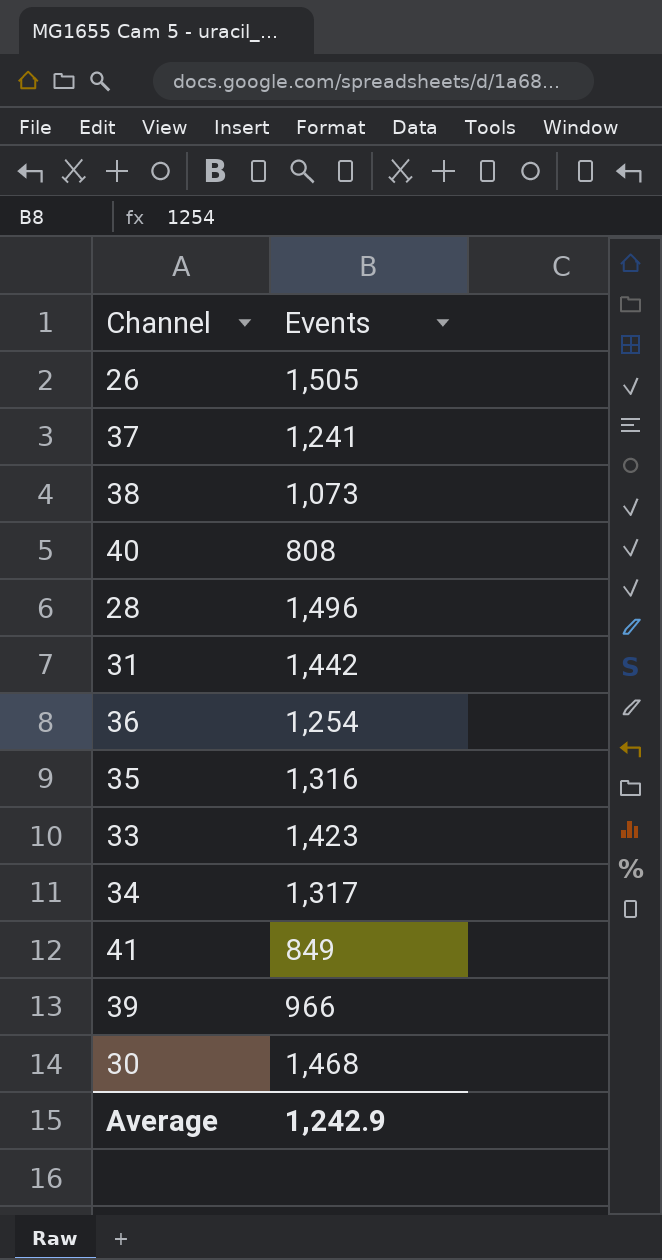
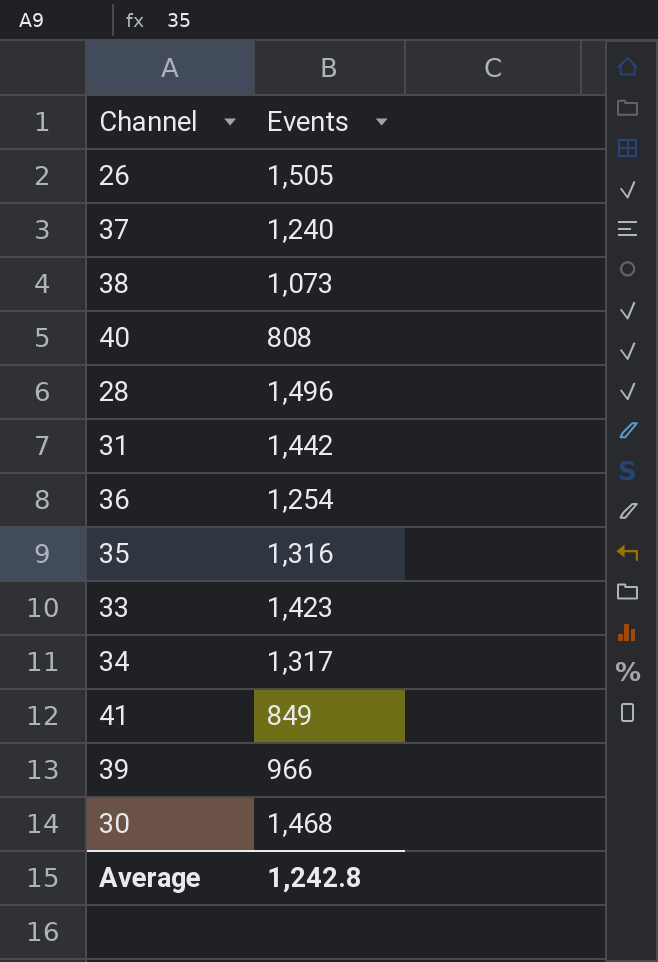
37 | Events: 1,241 -> 1,240
Average | Events: 1,242.9 -> 1,242.8

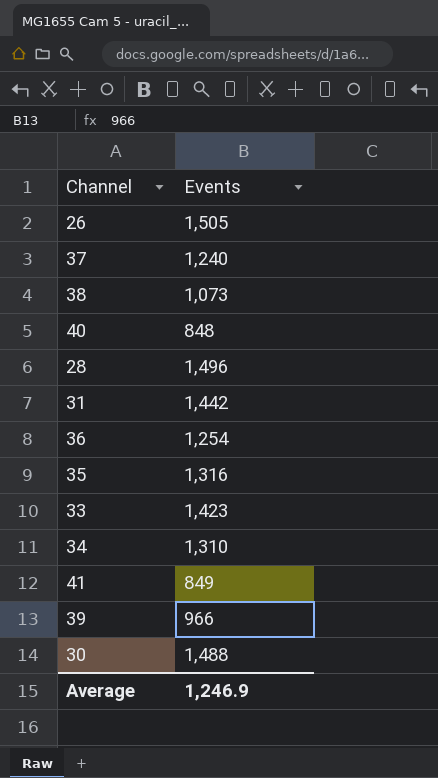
40 | Events: 808 -> 848
34 | Events: 1,317 -> 1,310
30 | Events: 1,468 -> 1,488
Average | Events: 1,242.8 -> 1,246.9

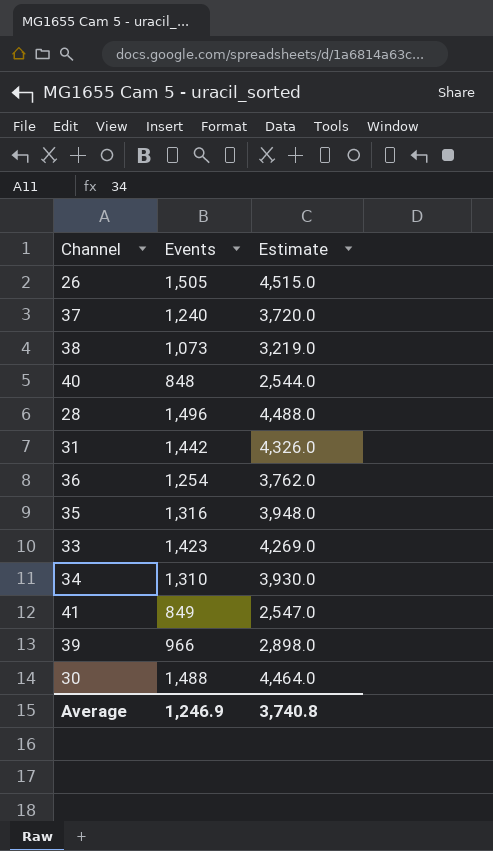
column Estimate | formula: none -> [Events] * 3

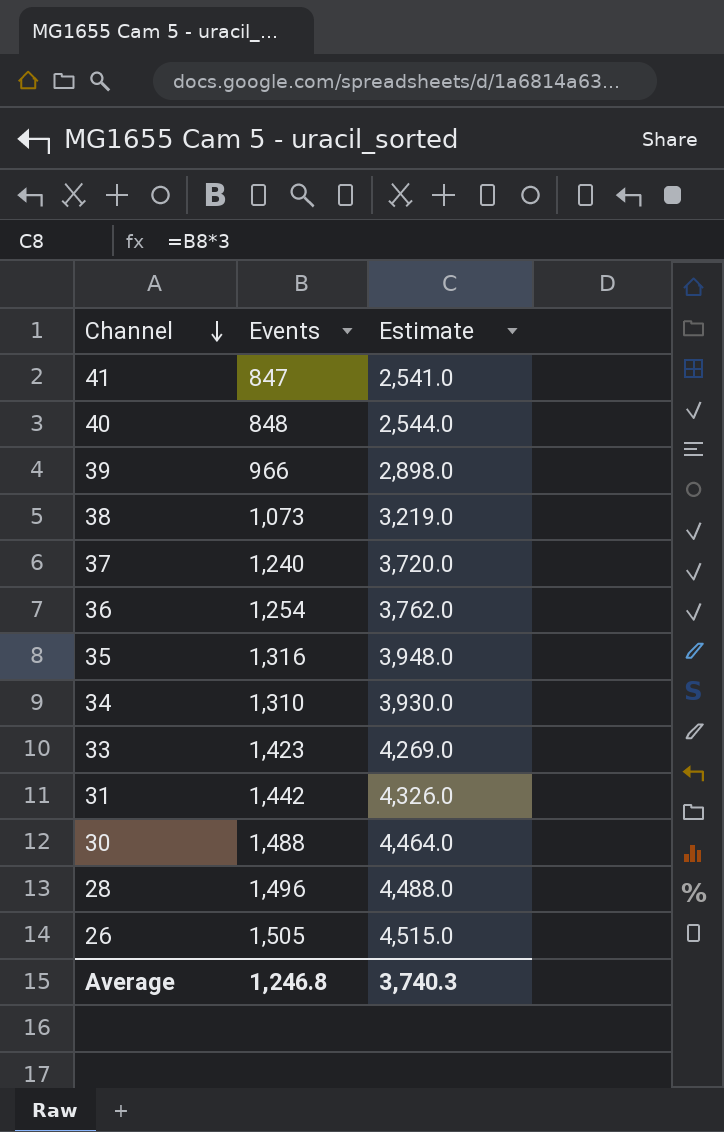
row order: none -> Channel descending
41 | Events: 849 -> 847
41 | Estimate: 2,547.0 -> 2,541.0
Average | Events: 1,246.9 -> 1,246.8
Average | Estimate: 3,740.8 -> 3,740.3

